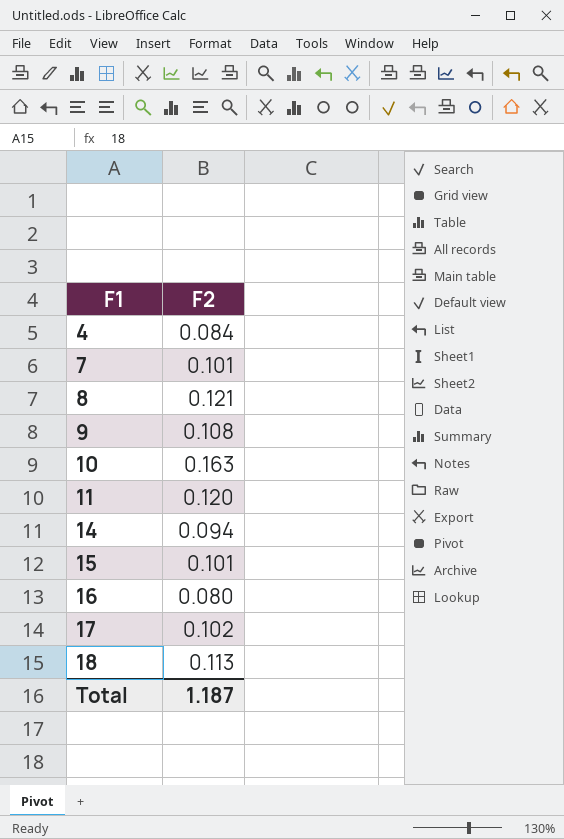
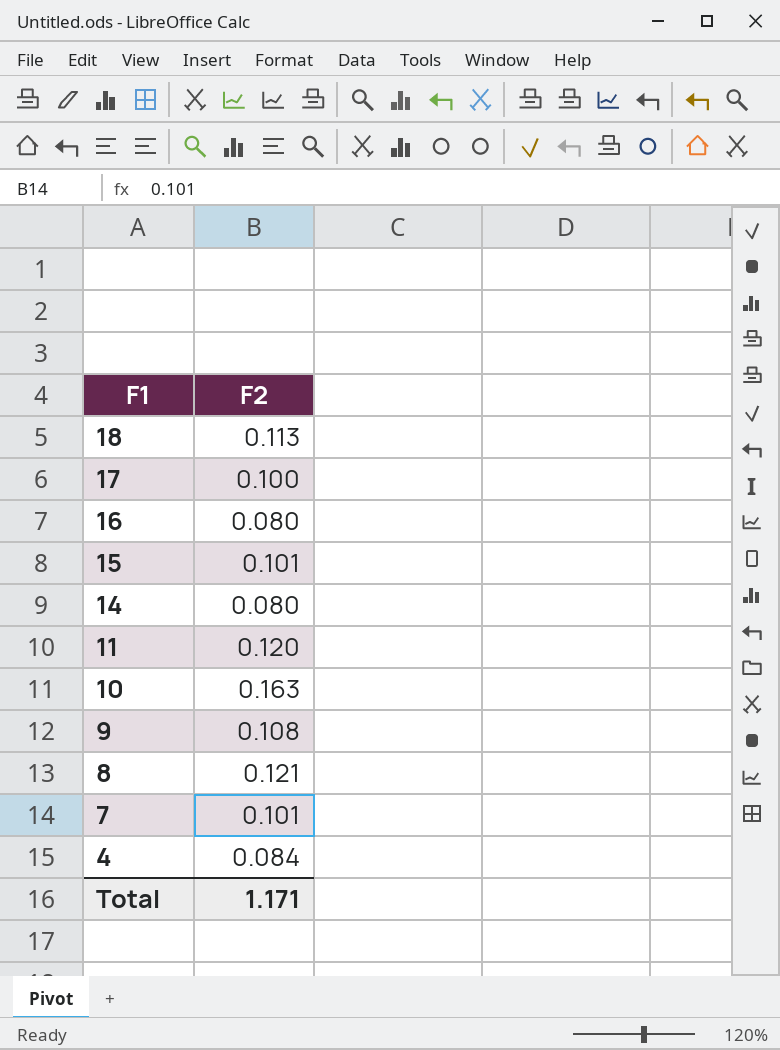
row order: F1 ascending -> F1 descending
17 | F2: 0.102 -> 0.100
14 | F2: 0.094 -> 0.080
Total | F2: 1.187 -> 1.171

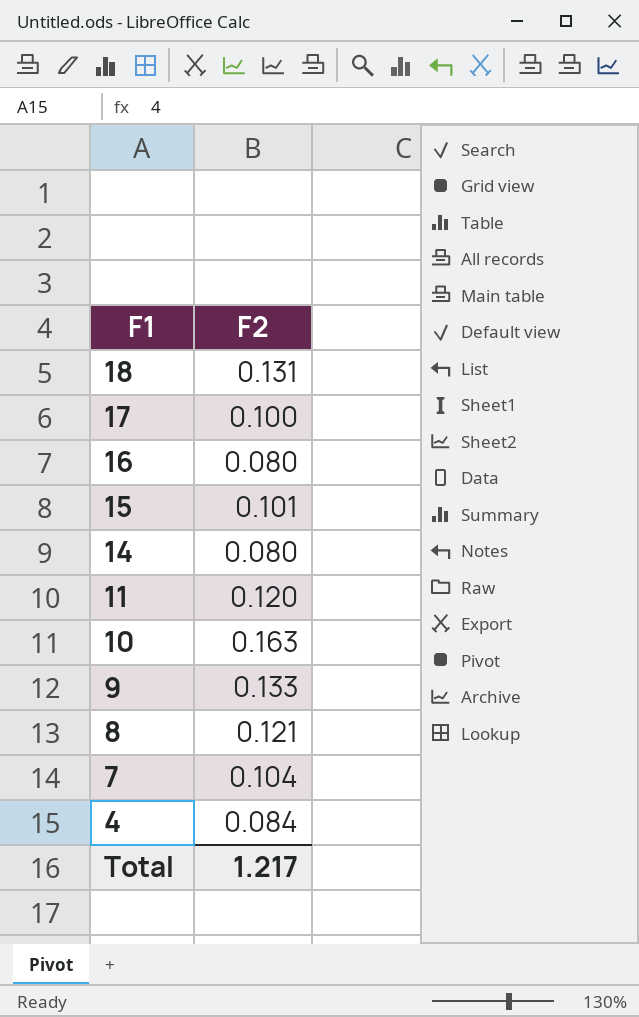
18 | F2: 0.113 -> 0.131
9 | F2: 0.108 -> 0.133
7 | F2: 0.101 -> 0.104
Total | F2: 1.171 -> 1.217

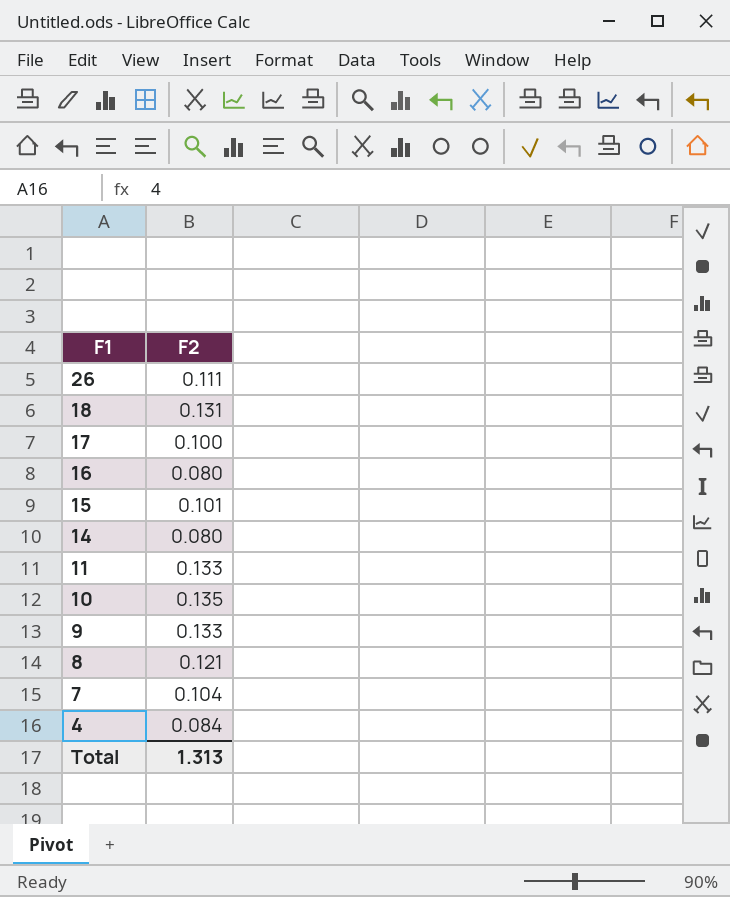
row 26: none -> 0.111
11 | F2: 0.120 -> 0.133
10 | F2: 0.163 -> 0.135
Total | F2: 1.217 -> 1.313

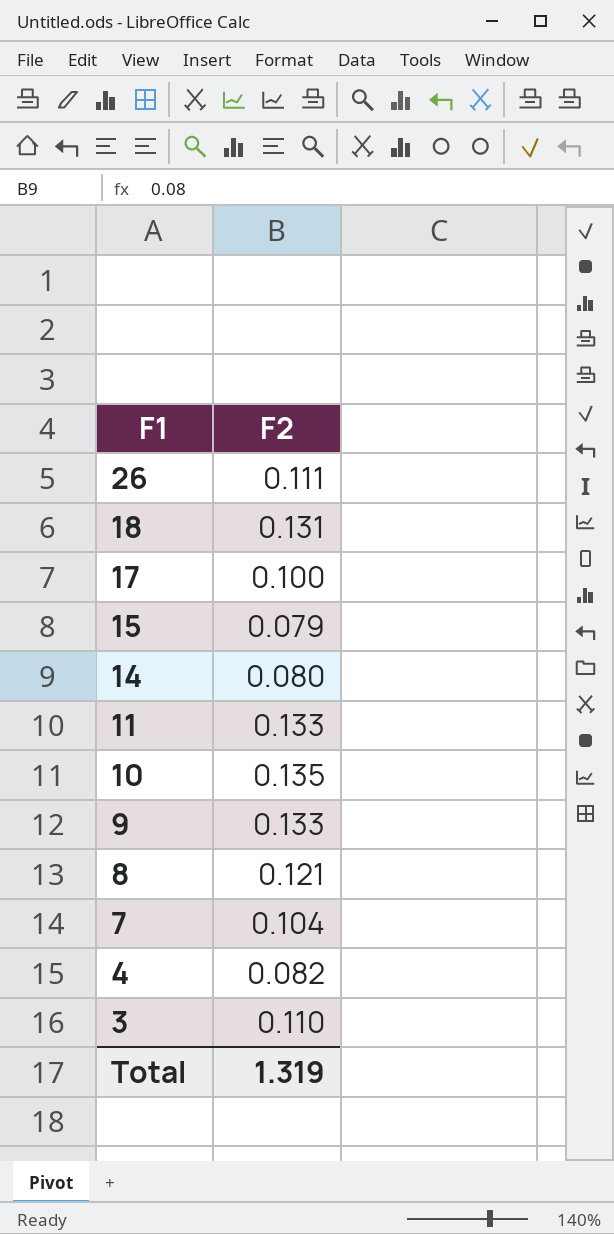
row 16: 0.080 -> none
15 | F2: 0.101 -> 0.079
4 | F2: 0.084 -> 0.082
row 3: none -> 0.110
Total | F2: 1.313 -> 1.319

